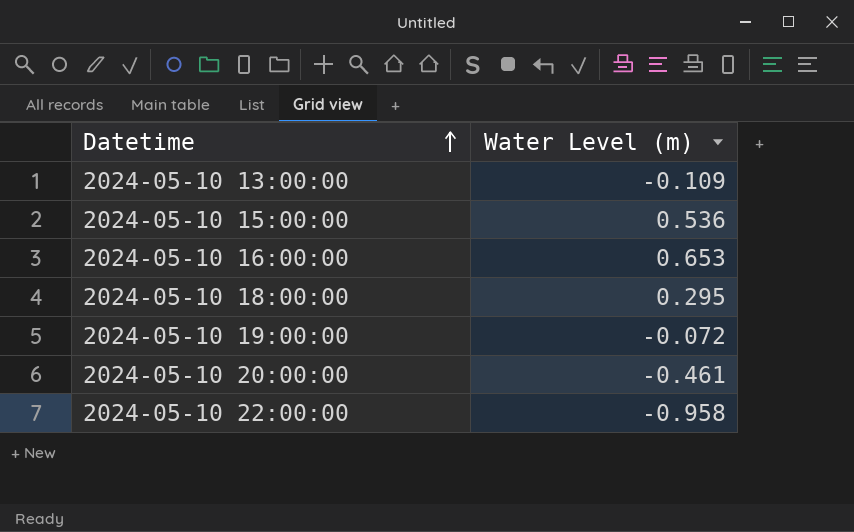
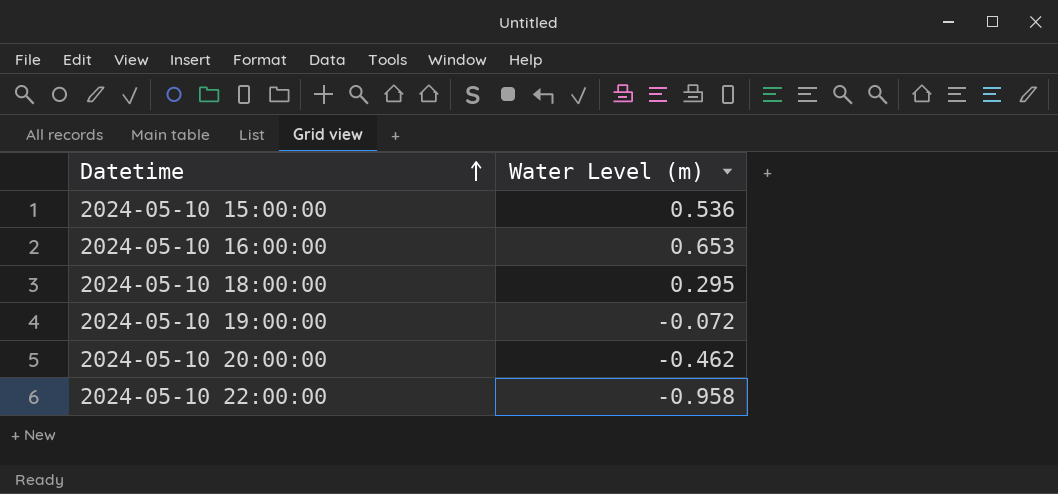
row 2024-05-10 13:00:00: -0.109 -> none
2024-05-10 20:00:00 | Water Level (m): -0.461 -> -0.462

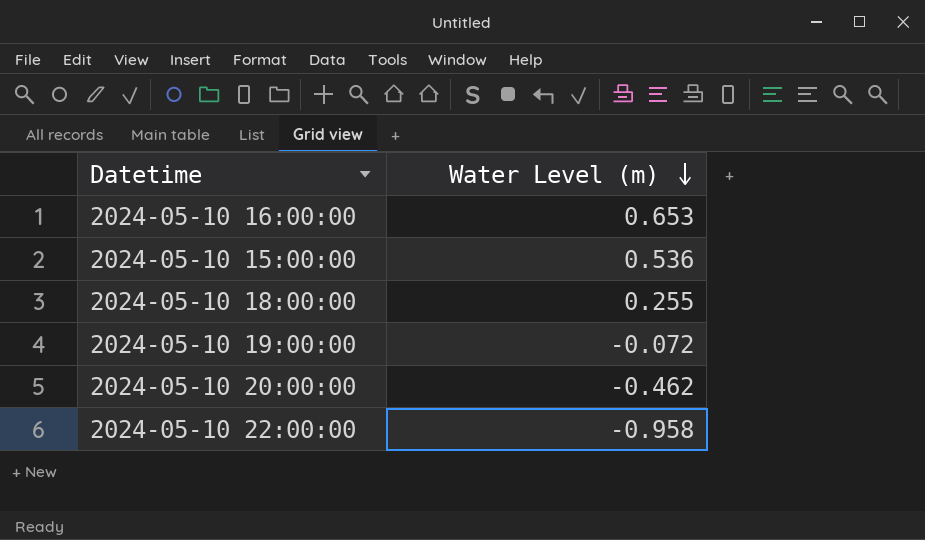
row order: Datetime ascending -> Water Level (m) descending
2024-05-10 18:00:00 | Water Level (m): 0.295 -> 0.255

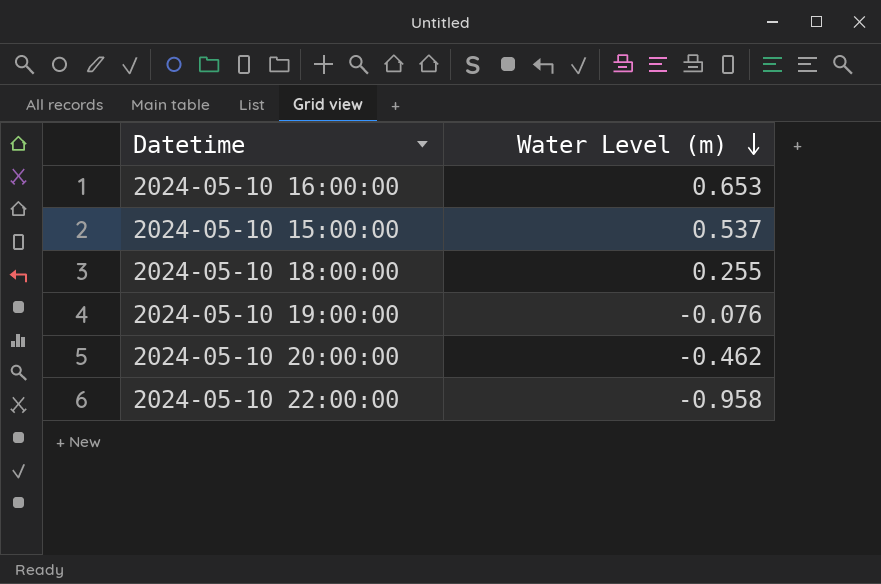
2024-05-10 15:00:00 | Water Level (m): 0.536 -> 0.537
2024-05-10 19:00:00 | Water Level (m): -0.072 -> -0.076

